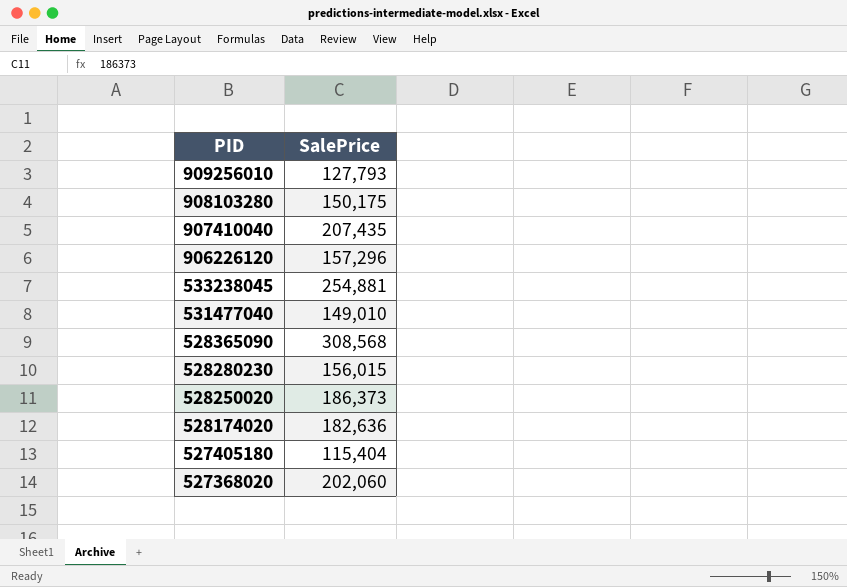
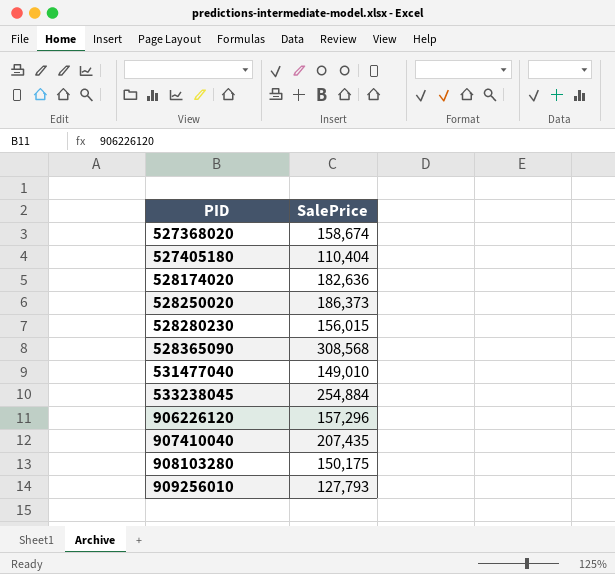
row order: PID descending -> PID ascending
527368020 | SalePrice: 202,060 -> 158,674
527405180 | SalePrice: 115,404 -> 110,404
533238045 | SalePrice: 254,881 -> 254,884

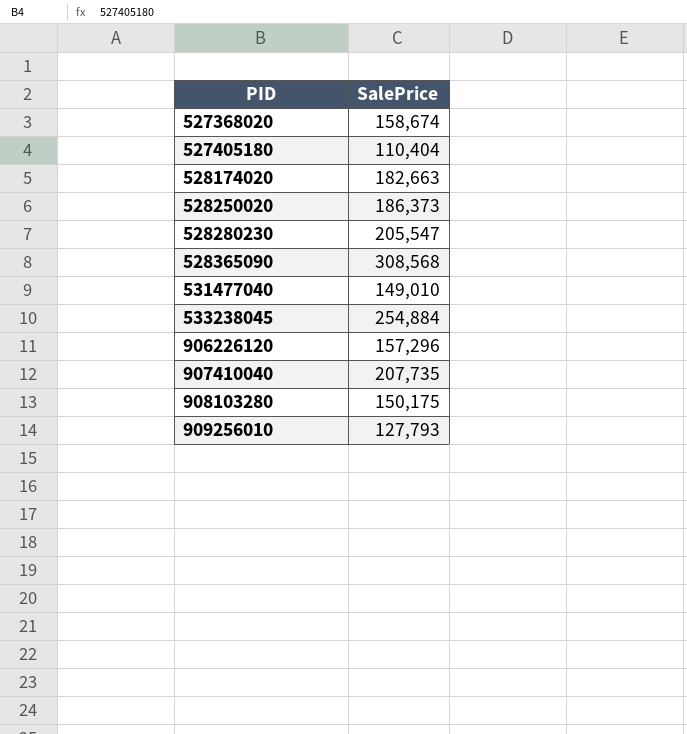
528174020 | SalePrice: 182,636 -> 182,663
528280230 | SalePrice: 156,015 -> 205,547
907410040 | SalePrice: 207,435 -> 207,735

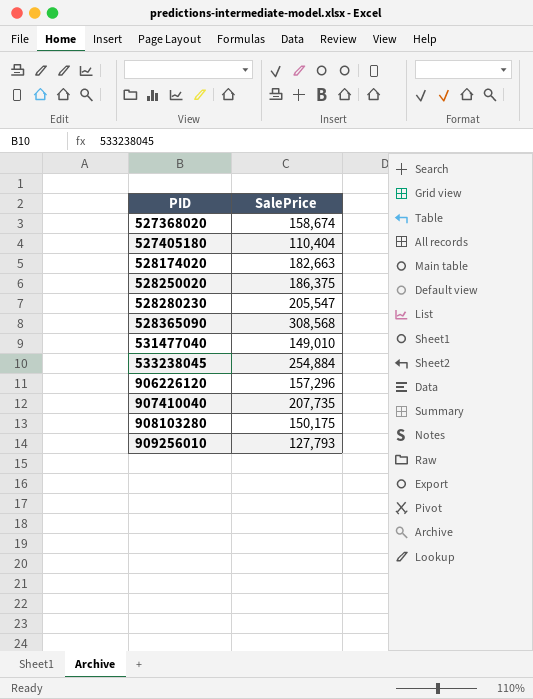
528250020 | SalePrice: 186,373 -> 186,375

